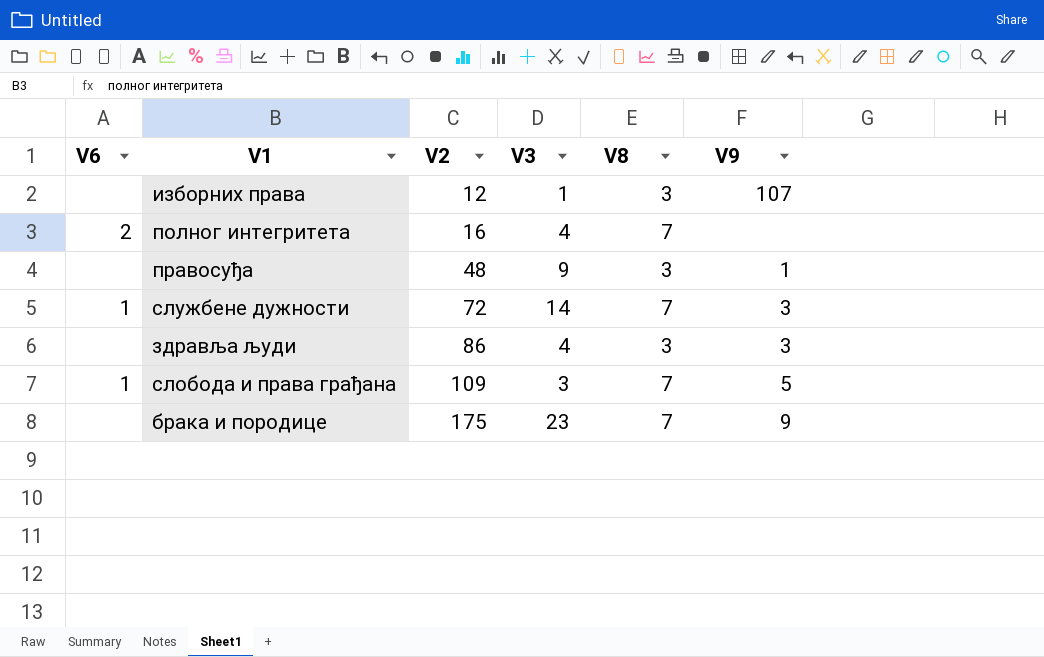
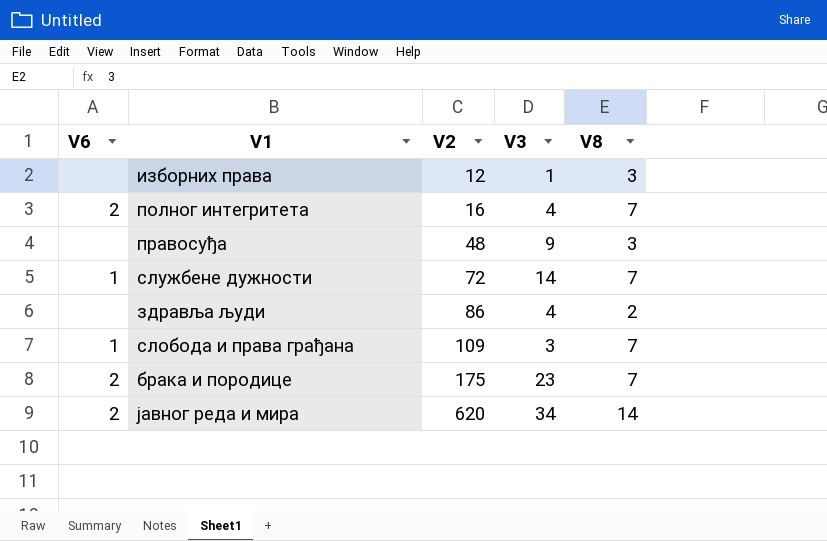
column V9 | position: 6 -> none
здравља људи | V8: 3 -> 2
брака и породице | V6: none -> 2
row јавног реда и мира: none -> 2 | 620 | 34 | 14

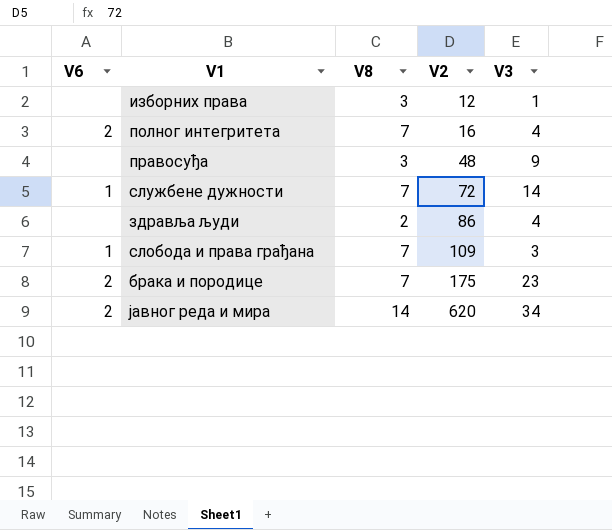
column V8 | position: 5 -> 3

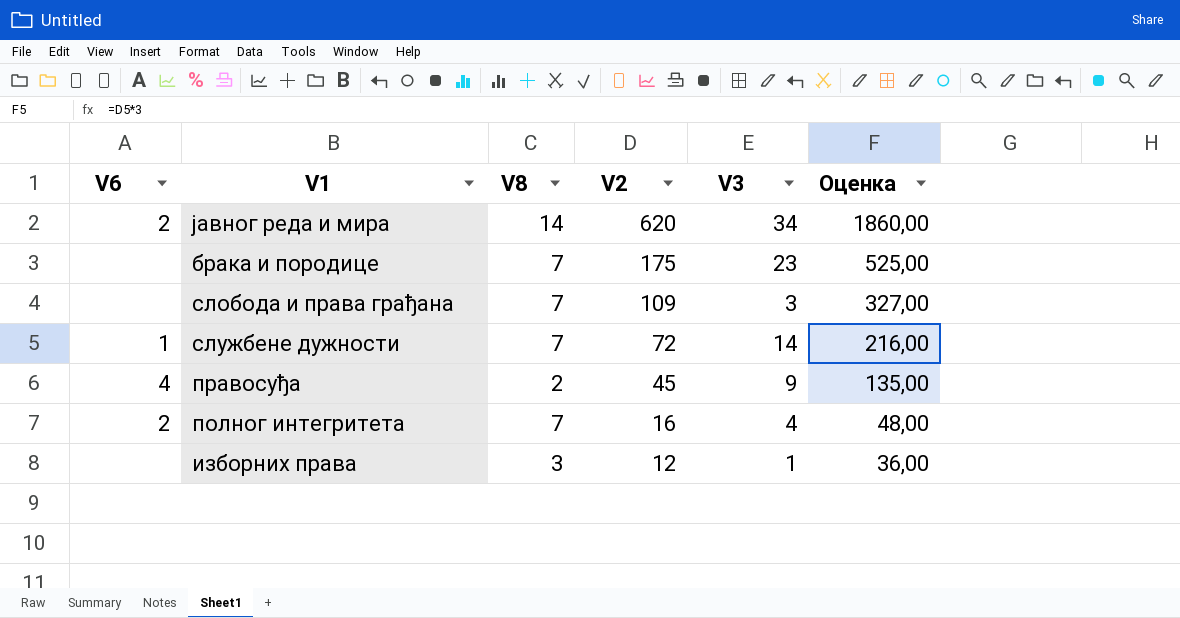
row order: V2 ascending -> V2 descending
column Оценка | formula: none -> [V2] * 3
row здравља људи: none | 2 | 86 | 4 -> none
брака и породице | V6: 2 -> none
слобода и права грађана | V6: 1 -> none
правосуђа | V6: none -> 4
правосуђа | V8: 3 -> 2
правосуђа | V2: 48 -> 45

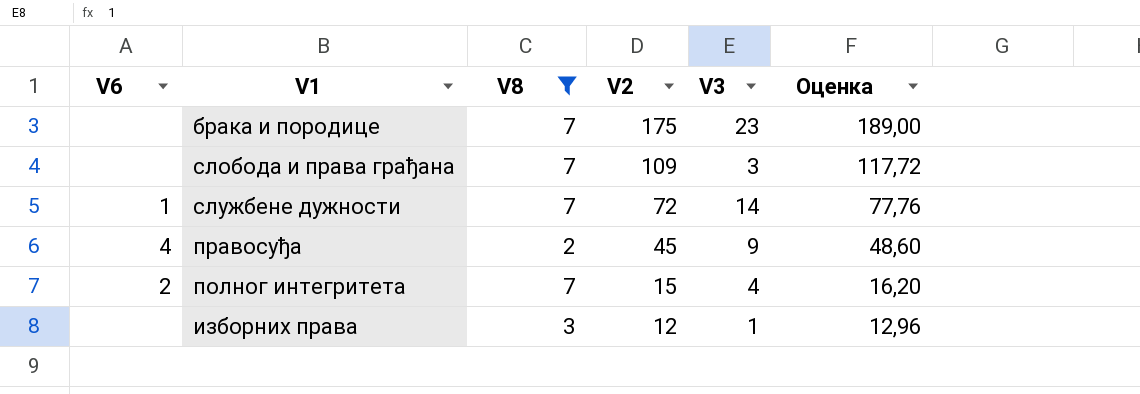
filter: none -> V8 != 14
column Оценка | formula: [V2] * 3 -> [V2] * 1,08
полног интегритета | V2: 16 -> 15

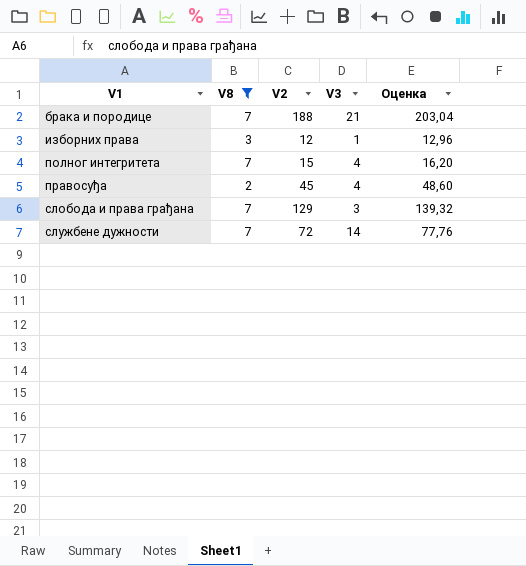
row order: V2 descending -> V1 ascending
column V6 | position: 1 -> none
брака и породице | V2: 175 -> 188
брака и породице | V3: 23 -> 21
брака и породице | Оценка: 189,00 -> 203,04
правосуђа | V3: 9 -> 4
слобода и права грађана | V2: 109 -> 129
слобода и права грађана | Оценка: 117,72 -> 139,32

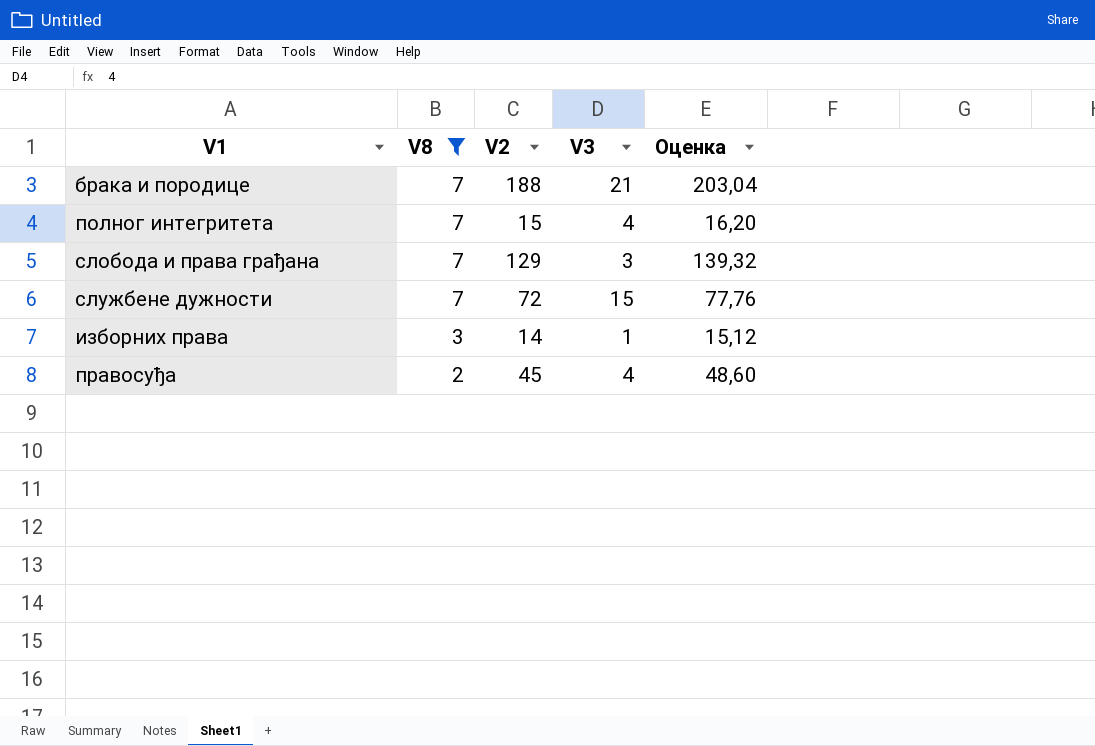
row order: V1 ascending -> V8 descending
службене дужности | V3: 14 -> 15
изборних права | V2: 12 -> 14
изборних права | Оценка: 12,96 -> 15,12

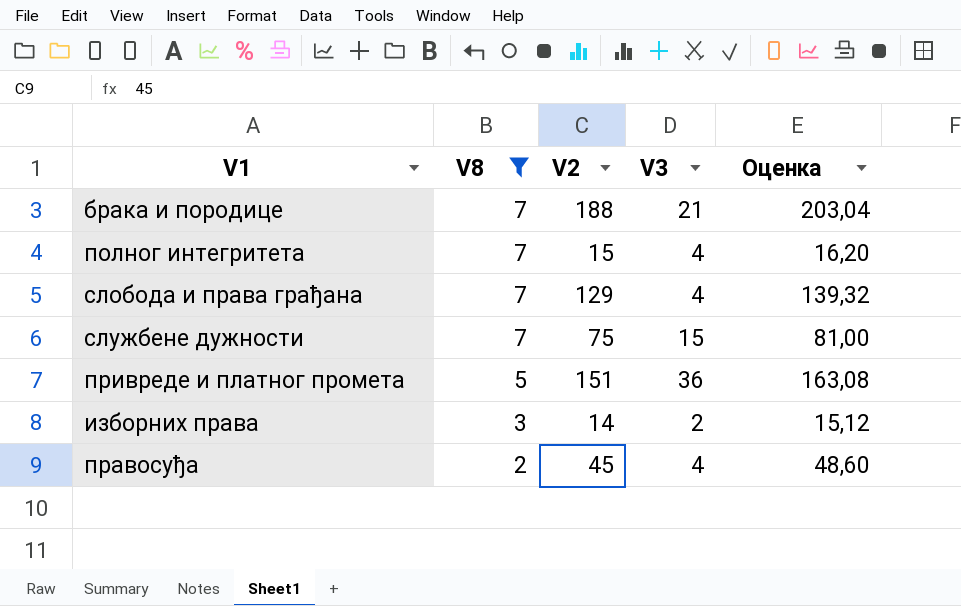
слобода и права грађана | V3: 3 -> 4
службене дужности | V2: 72 -> 75
службене дужности | Оценка: 77,76 -> 81,00
row привреде и платног промета: none -> 5 | 151 | 36 | 163,08
изборних права | V3: 1 -> 2

